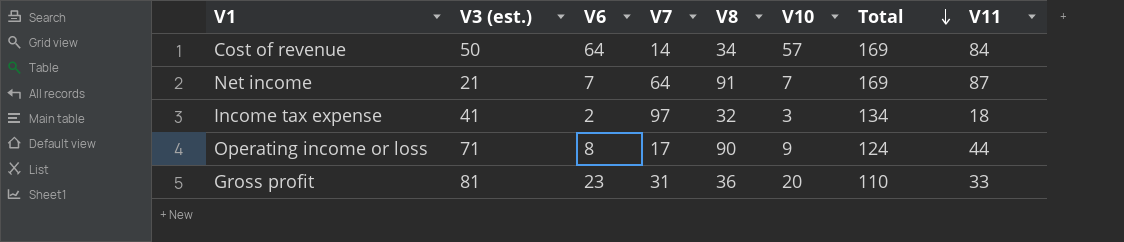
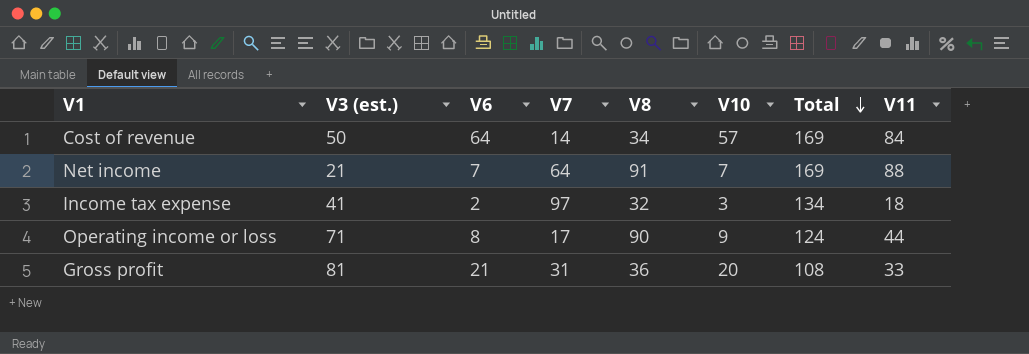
Net income | V11: 87 -> 88
Gross profit | V6: 23 -> 21
Gross profit | Total: 110 -> 108

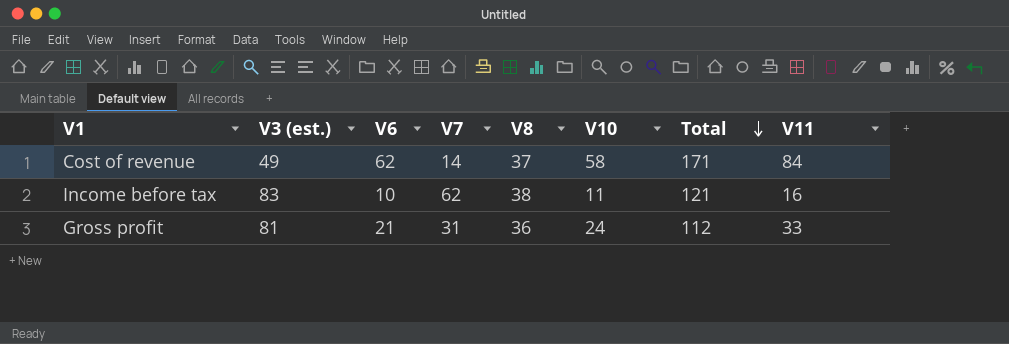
row Net income: 21 | 7 | 64 | 91 | 7 | 169 | 88 -> none
row Income tax expense: 41 | 2 | 97 | 32 | 3 | 134 | 18 -> none
row Operating income or loss: 71 | 8 | 17 | 90 | 9 | 124 | 44 -> none
Cost of revenue | V3 (est.): 50 -> 49
Cost of revenue | V6: 64 -> 62
Cost of revenue | V8: 34 -> 37
Cost of revenue | V10: 57 -> 58
Cost of revenue | Total: 169 -> 171
row Income before tax: none -> 83 | 10 | 62 | 38 | 11 | 121 | 16
Gross profit | V10: 20 -> 24
Gross profit | Total: 108 -> 112

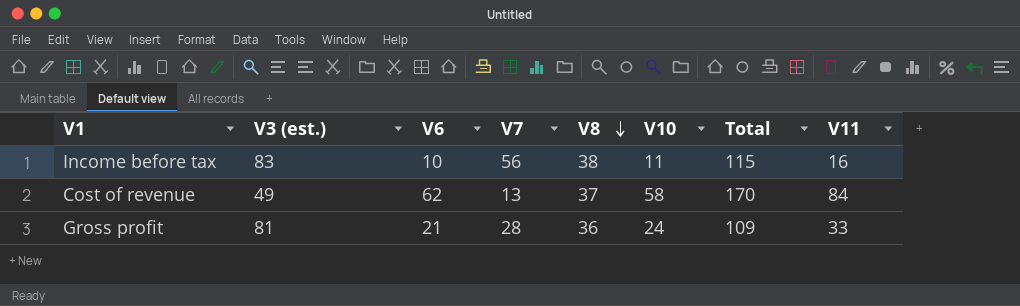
row order: Total descending -> V8 descending
Income before tax | V7: 62 -> 56
Income before tax | Total: 121 -> 115
Cost of revenue | V7: 14 -> 13
Cost of revenue | Total: 171 -> 170
Gross profit | V7: 31 -> 28
Gross profit | Total: 112 -> 109

